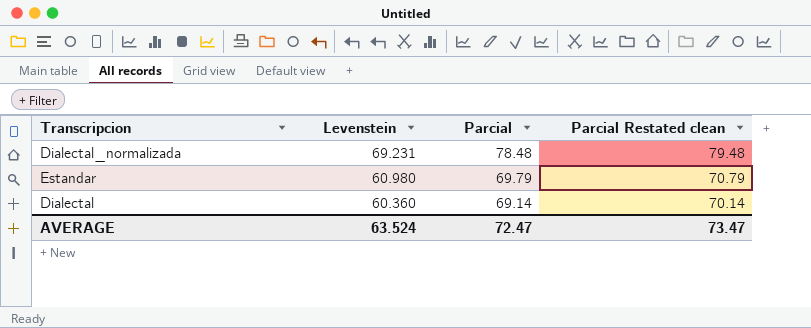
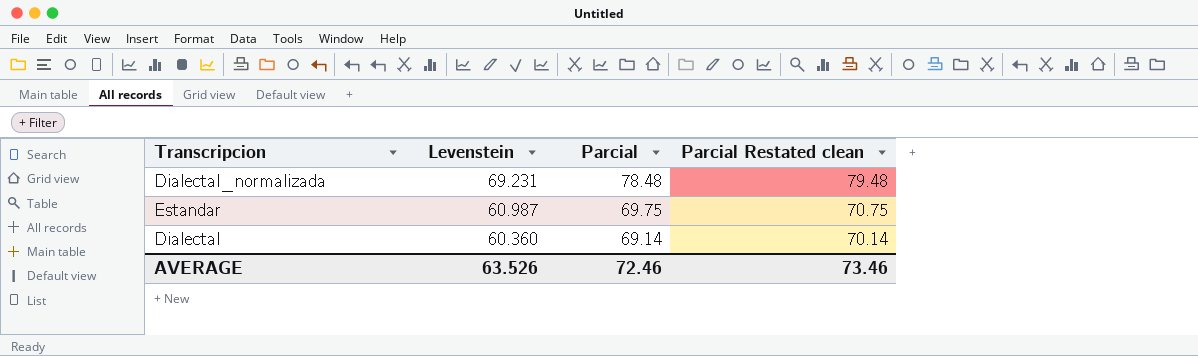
Estandar | Levenstein: 60.980 -> 60.987
Estandar | Parcial: 69.79 -> 69.75
Estandar | Parcial Restated clean: 70.79 -> 70.75
AVERAGE | Levenstein: 63.524 -> 63.526
AVERAGE | Parcial: 72.47 -> 72.46
AVERAGE | Parcial Restated clean: 73.47 -> 73.46

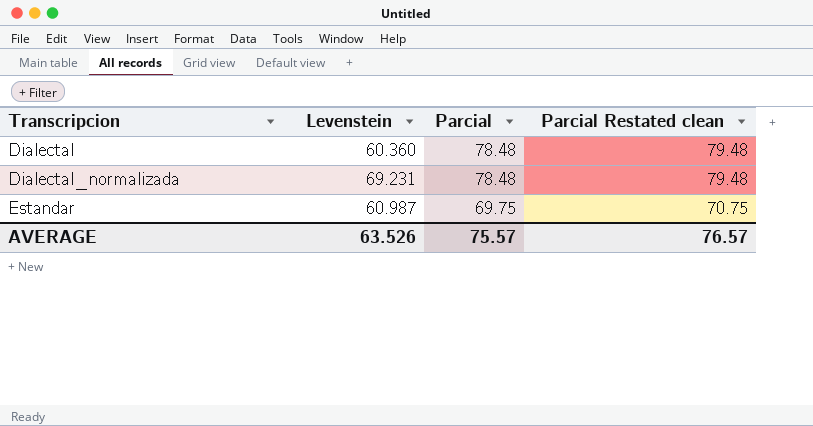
row order: Levenstein descending -> Transcripcion ascending
Dialectal | Parcial: 69.14 -> 78.48
Dialectal | Parcial Restated clean: 70.14 -> 79.48
AVERAGE | Parcial: 72.46 -> 75.57
AVERAGE | Parcial Restated clean: 73.46 -> 76.57

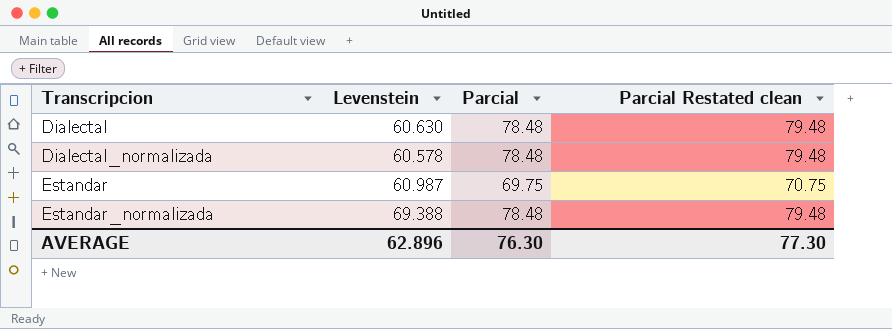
Dialectal | Levenstein: 60.360 -> 60.630
Dialectal_normalizada | Levenstein: 69.231 -> 60.578
row Estandar_normalizada: none -> 69.388 | 78.48 | 79.48
AVERAGE | Levenstein: 63.526 -> 62.896
AVERAGE | Parcial: 75.57 -> 76.30
AVERAGE | Parcial Restated clean: 76.57 -> 77.30

